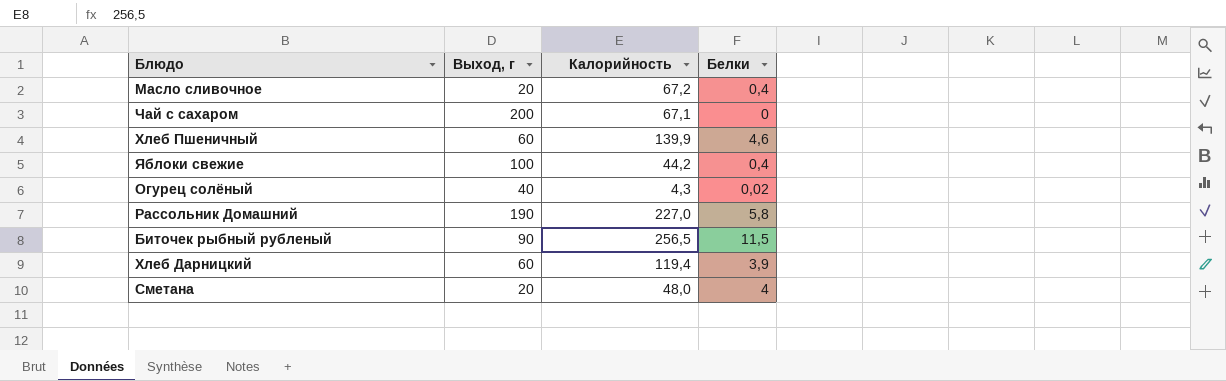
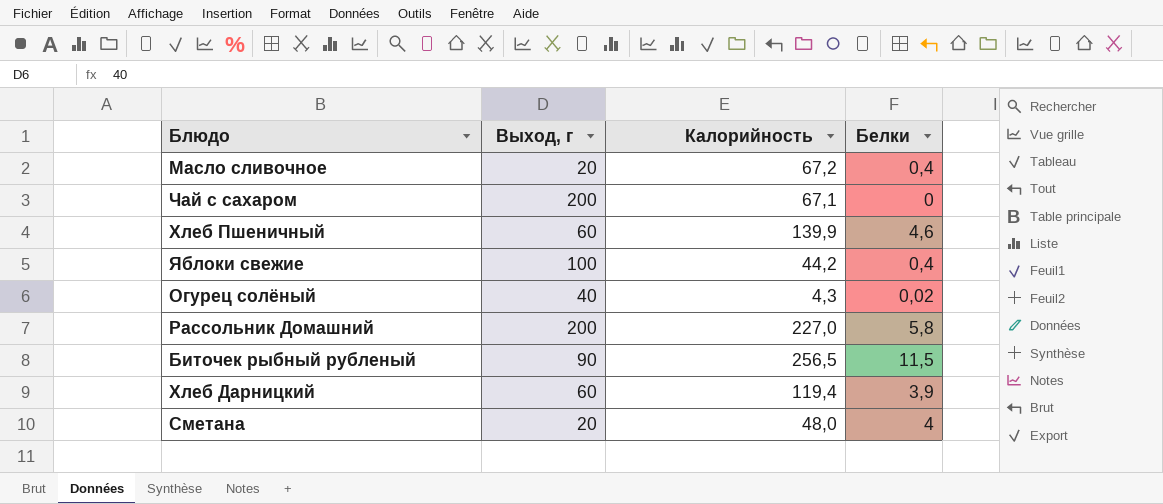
Рассольник Домашний | Выход, г: 190 -> 200

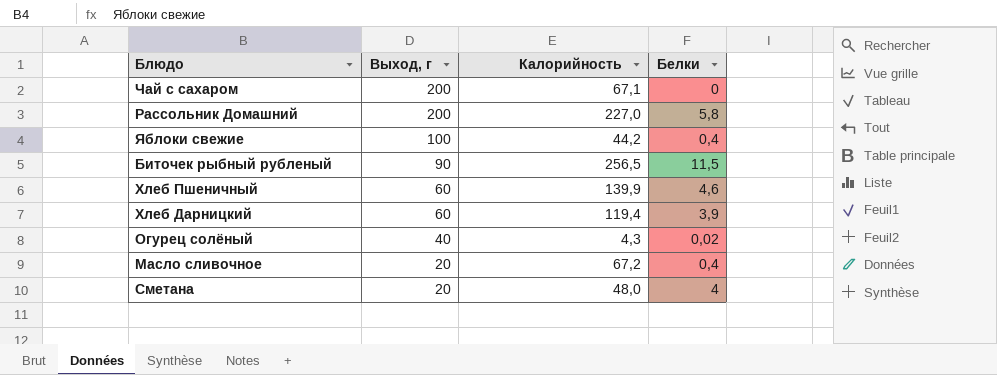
row order: none -> Выход, г descending

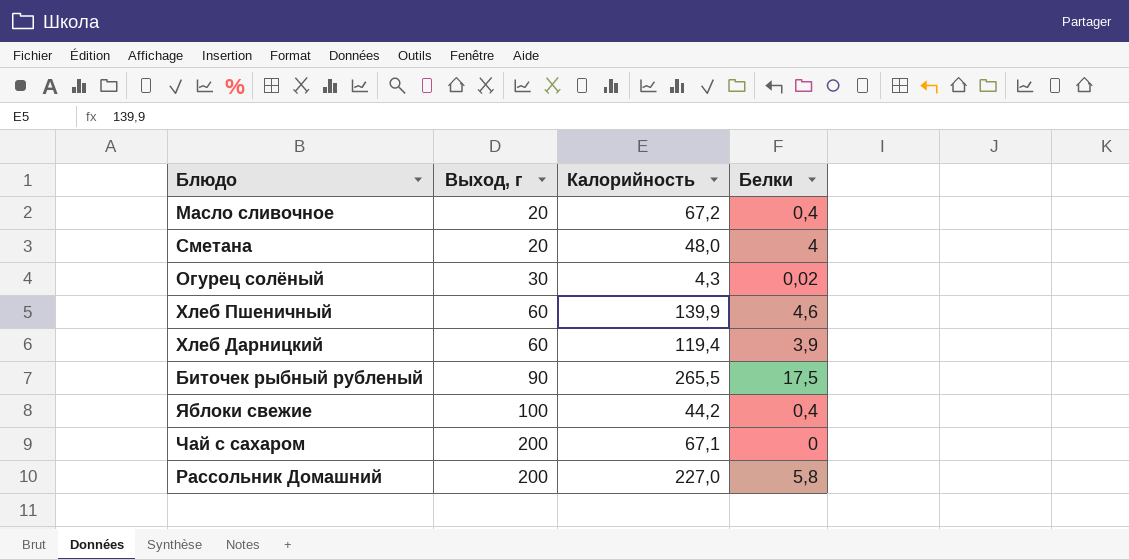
row order: Выход, г descending -> Выход, г ascending
Огурец солёный | Выход, г: 40 -> 30
Биточек рыбный рубленый | Калорийность: 256,5 -> 265,5
Биточек рыбный рубленый | Белки: 11,5 -> 17,5

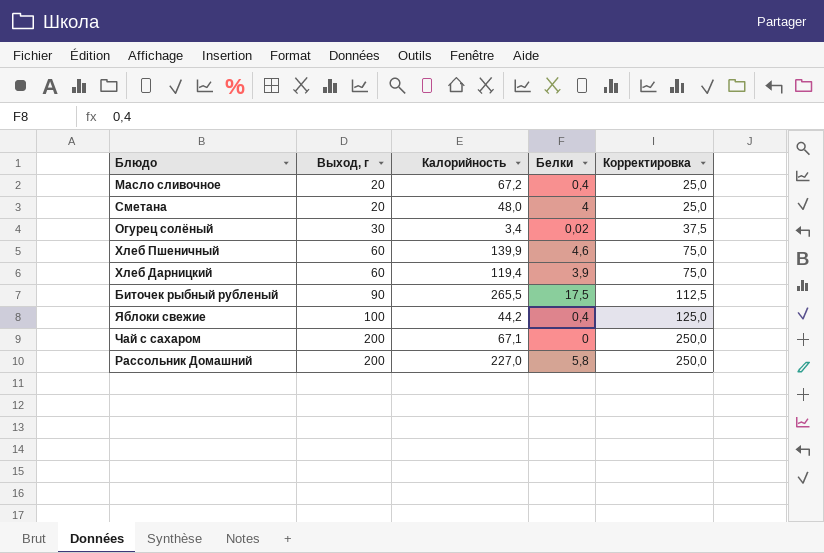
column Корректировка | formula: none -> [Выход, г] * 1,25
Огурец солёный | Калорийность: 4,3 -> 3,4

